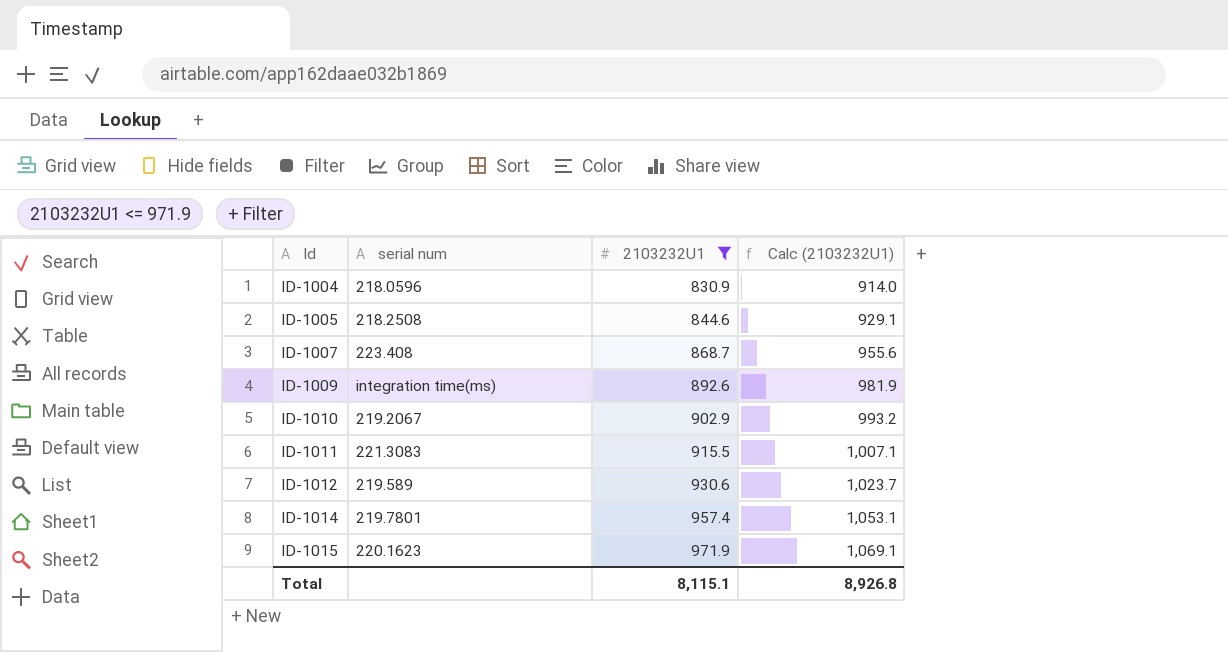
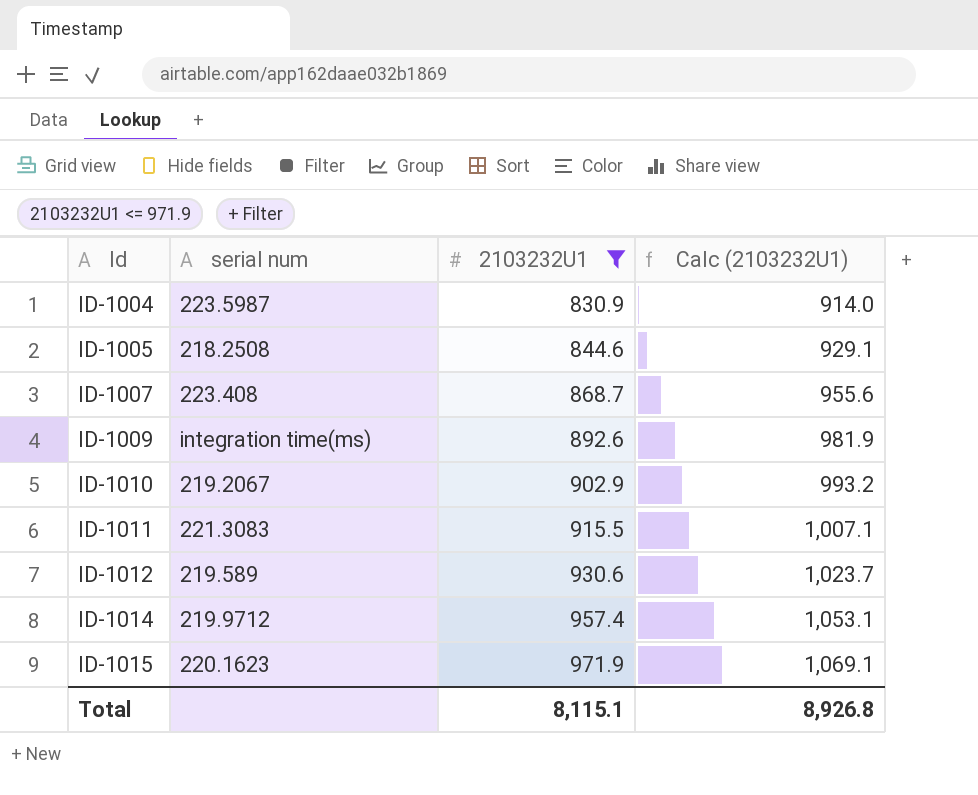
ID-1004 | serial num: 218.0596 -> 223.5987
ID-1014 | serial num: 219.7801 -> 219.9712

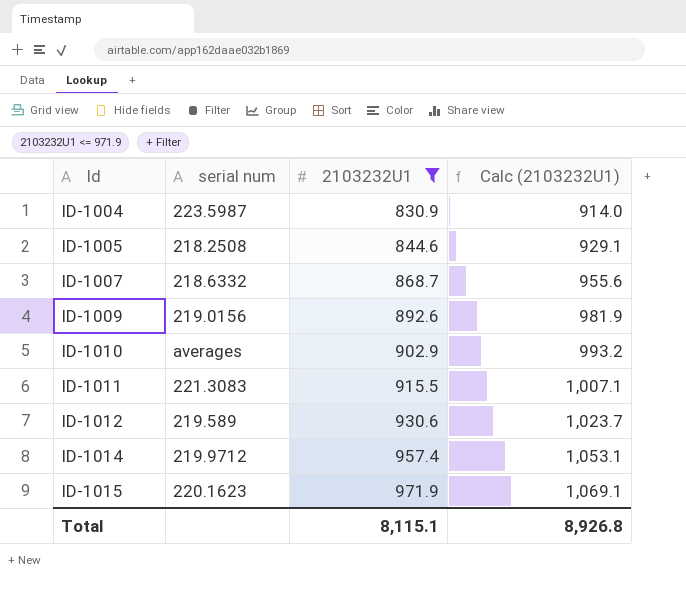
ID-1007 | serial num: 223.408 -> 218.6332
ID-1009 | serial num: integration time(ms) -> 219.0156
ID-1010 | serial num: 219.2067 -> averages

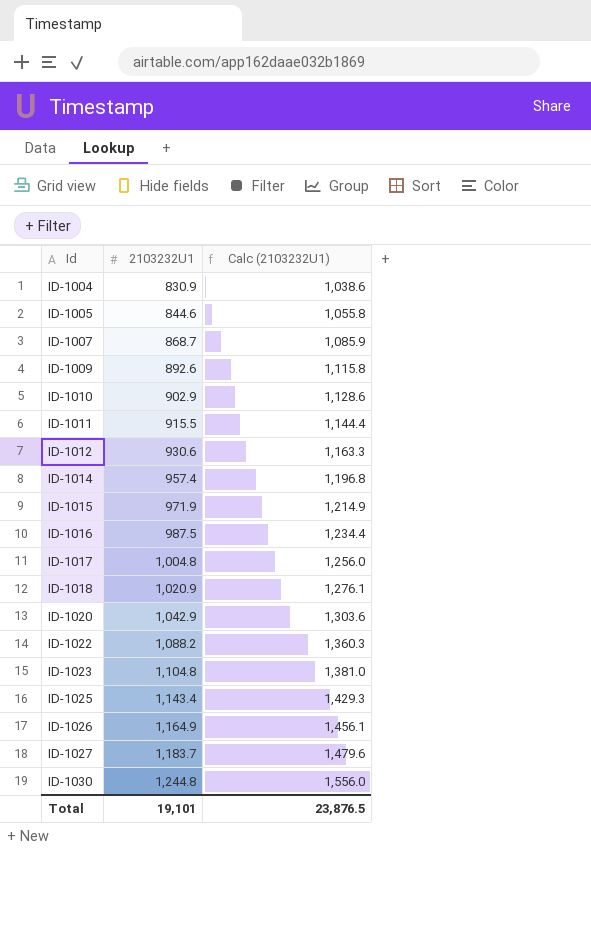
filter: 2103232U1 <= 971.9 -> none
column serial num | position: 2 -> none
column Calc (2103232U1) | formula: [2103232U1] * 1.1 -> [2103232U1] * 1.25
Total | 2103232U1: 8,115.1 -> 19,101
Total | Calc (2103232U1): 8,926.8 -> 23,876.5

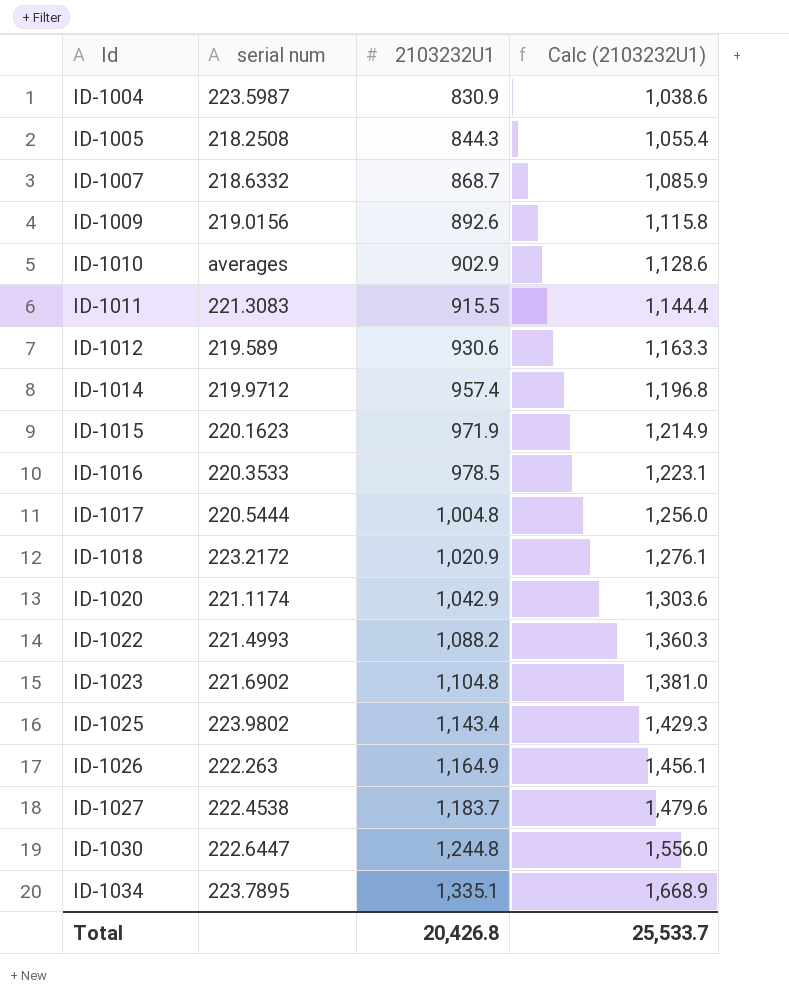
column serial num | position: none -> 2
ID-1005 | 2103232U1: 844.6 -> 844.3
ID-1005 | Calc (2103232U1): 1,055.8 -> 1,055.4
ID-1016 | 2103232U1: 987.5 -> 978.5
ID-1016 | Calc (2103232U1): 1,234.4 -> 1,223.1
row ID-1034: none -> 223.7895 | 1,335.1 | 1,668.9
Total | 2103232U1: 19,101 -> 20,426.8
Total | Calc (2103232U1): 23,876.5 -> 25,533.7

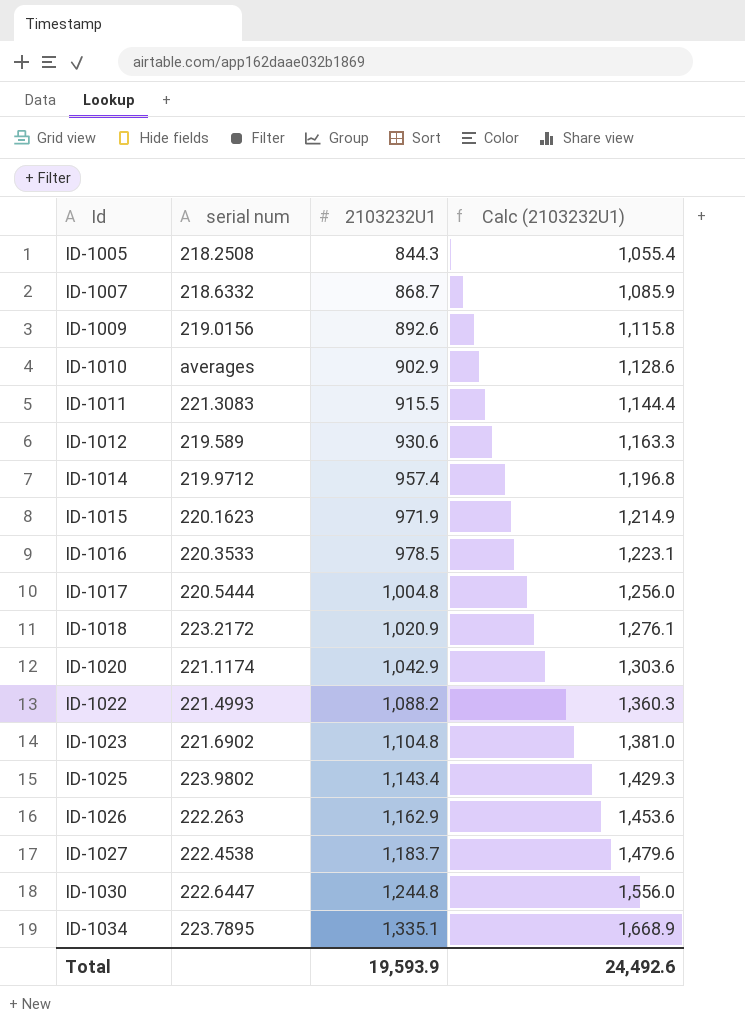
row ID-1004: 223.5987 | 830.9 | 1,038.6 -> none
ID-1026 | 2103232U1: 1,164.9 -> 1,162.9
ID-1026 | Calc (2103232U1): 1,456.1 -> 1,453.6
Total | 2103232U1: 20,426.8 -> 19,593.9
Total | Calc (2103232U1): 25,533.7 -> 24,492.6

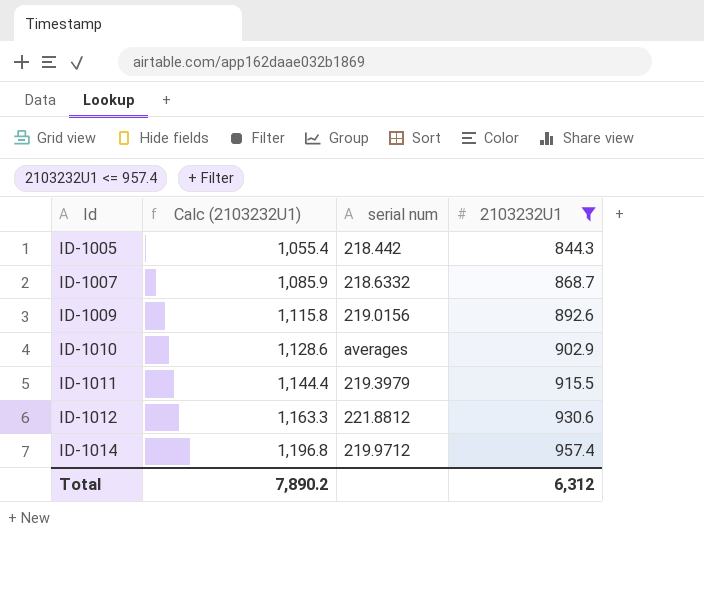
filter: none -> 2103232U1 <= 957.4
column Calc (2103232U1) | position: 4 -> 2
ID-1005 | serial num: 218.2508 -> 218.442
ID-1011 | serial num: 221.3083 -> 219.3979
ID-1012 | serial num: 219.589 -> 221.8812
Total | Calc (2103232U1): 24,492.6 -> 7,890.2
Total | 2103232U1: 19,593.9 -> 6,312

